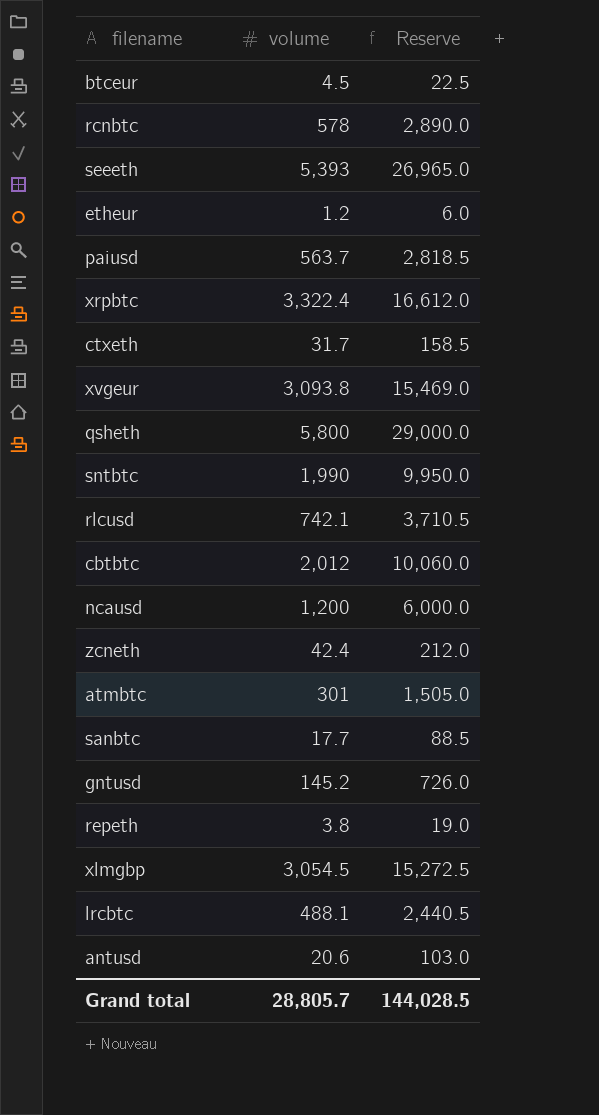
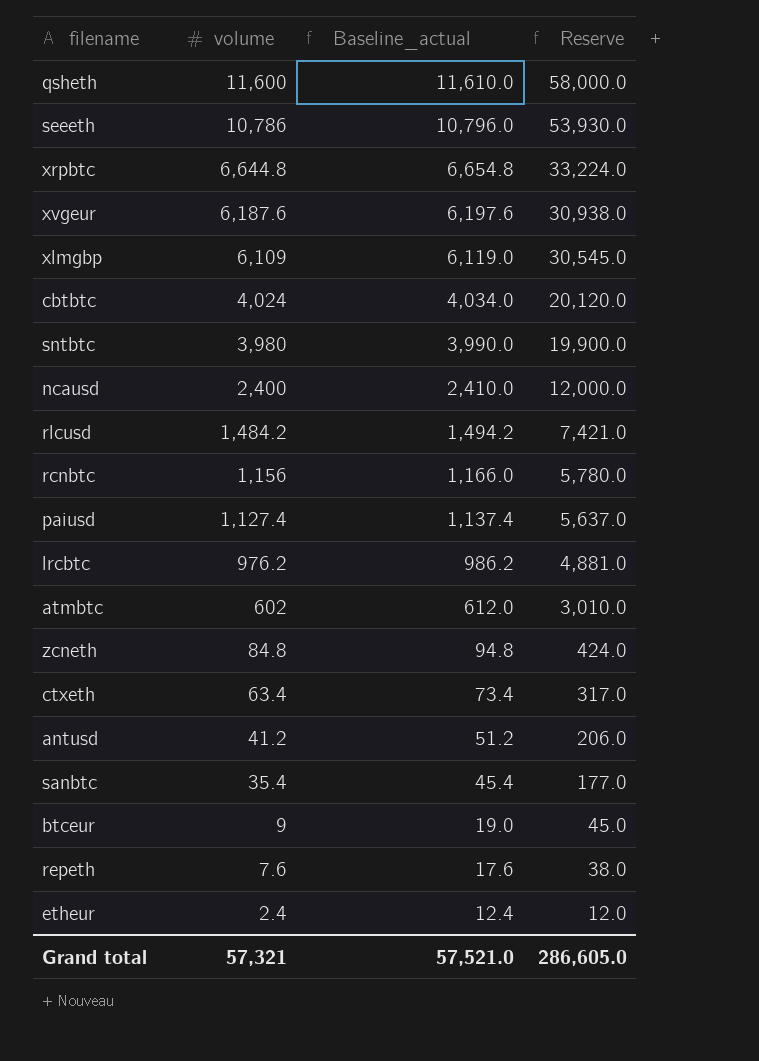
row order: none -> volume descending
column Baseline_actual | formula: none -> [volume] + 10
row gntusd: 145.2 | 726.0 -> none
qsheth | volume: 5,800 -> 11,600
qsheth | Reserve: 29,000.0 -> 58,000.0
seeeth | volume: 5,393 -> 10,786
seeeth | Reserve: 26,965.0 -> 53,930.0
xrpbtc | volume: 3,322.4 -> 6,644.8
xrpbtc | Reserve: 16,612.0 -> 33,224.0
xvgeur | volume: 3,093.8 -> 6,187.6
xvgeur | Reserve: 15,469.0 -> 30,938.0
xlmgbp | volume: 3,054.5 -> 6,109
xlmgbp | Reserve: 15,272.5 -> 30,545.0
cbtbtc | volume: 2,012 -> 4,024
cbtbtc | Reserve: 10,060.0 -> 20,120.0
sntbtc | volume: 1,990 -> 3,980
sntbtc | Reserve: 9,950.0 -> 19,900.0
ncausd | volume: 1,200 -> 2,400
ncausd | Reserve: 6,000.0 -> 12,000.0
rlcusd | volume: 742.1 -> 1,484.2
rlcusd | Reserve: 3,710.5 -> 7,421.0
rcnbtc | volume: 578 -> 1,156
rcnbtc | Reserve: 2,890.0 -> 5,780.0
paiusd | volume: 563.7 -> 1,127.4
paiusd | Reserve: 2,818.5 -> 5,637.0
lrcbtc | volume: 488.1 -> 976.2
lrcbtc | Reserve: 2,440.5 -> 4,881.0
atmbtc | volume: 301 -> 602
atmbtc | Reserve: 1,505.0 -> 3,010.0
zcneth | volume: 42.4 -> 84.8
zcneth | Reserve: 212.0 -> 424.0
ctxeth | volume: 31.7 -> 63.4
ctxeth | Reserve: 158.5 -> 317.0
antusd | volume: 20.6 -> 41.2
antusd | Reserve: 103.0 -> 206.0
sanbtc | volume: 17.7 -> 35.4
sanbtc | Reserve: 88.5 -> 177.0
btceur | volume: 4.5 -> 9
btceur | Reserve: 22.5 -> 45.0
repeth | volume: 3.8 -> 7.6
repeth | Reserve: 19.0 -> 38.0
etheur | volume: 1.2 -> 2.4
etheur | Reserve: 6.0 -> 12.0
Grand total | volume: 28,805.7 -> 57,321
Grand total | Reserve: 144,028.5 -> 286,605.0

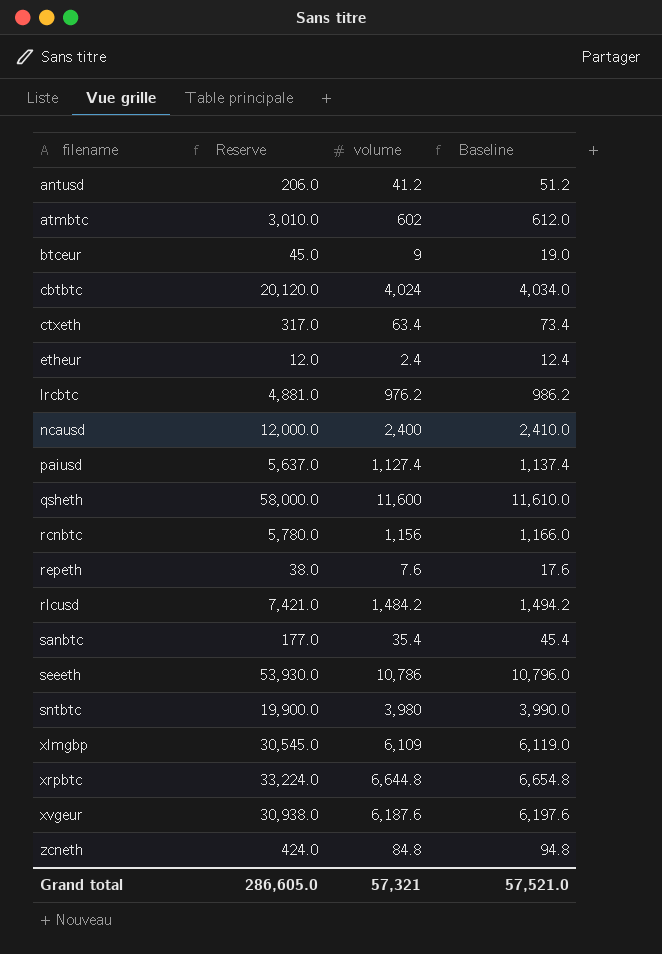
row order: volume descending -> filename ascending
column Reserve | position: 4 -> 2
column name: Baseline_actual -> Baseline

